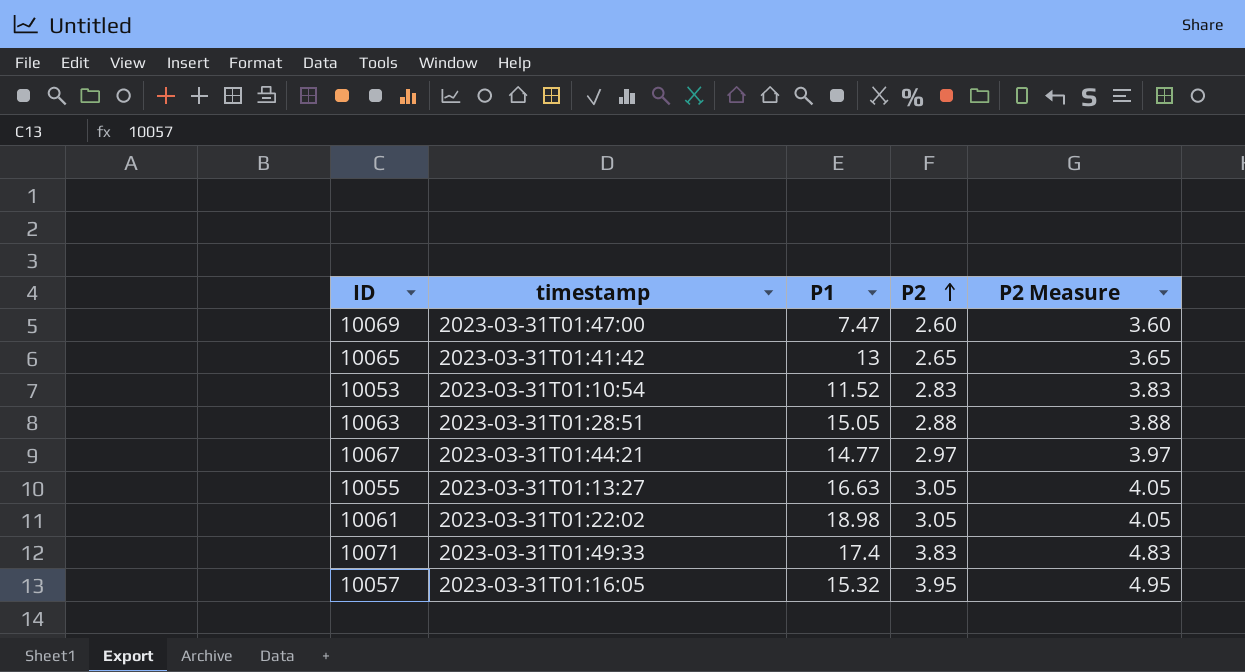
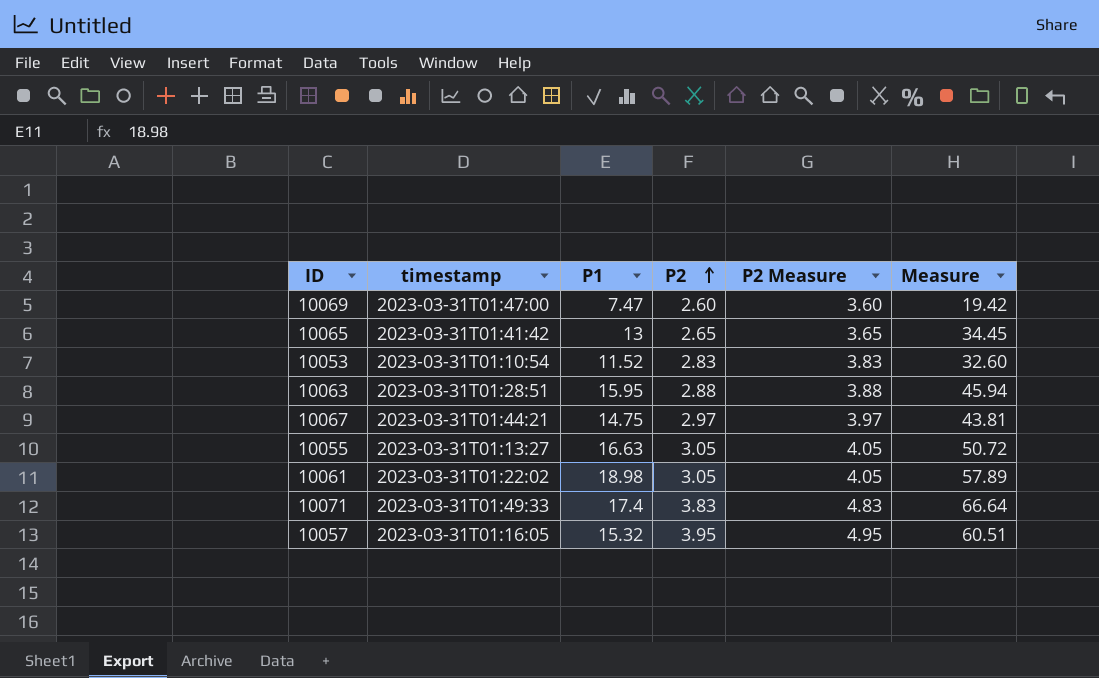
column Measure | formula: none -> [P1] * [P2]
10063 | P1: 15.05 -> 15.95
10067 | P1: 14.77 -> 14.75

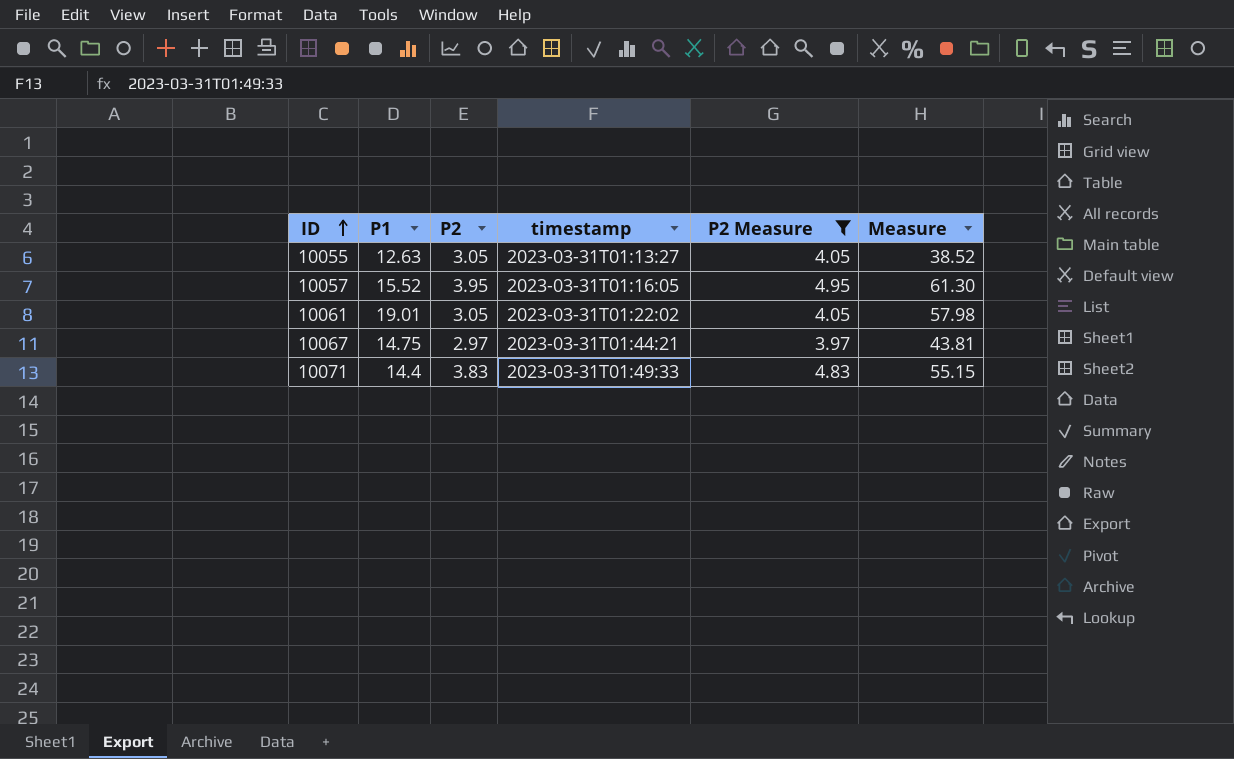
filter: none -> P2 Measure >= 3.97
row order: P2 ascending -> ID ascending
column timestamp | position: 2 -> 4
10055 | P1: 16.63 -> 12.63
10055 | Measure: 50.72 -> 38.52
10057 | P1: 15.32 -> 15.52
10057 | Measure: 60.51 -> 61.30
10061 | P1: 18.98 -> 19.01
10061 | Measure: 57.89 -> 57.98
10071 | P1: 17.4 -> 14.4
10071 | Measure: 66.64 -> 55.15

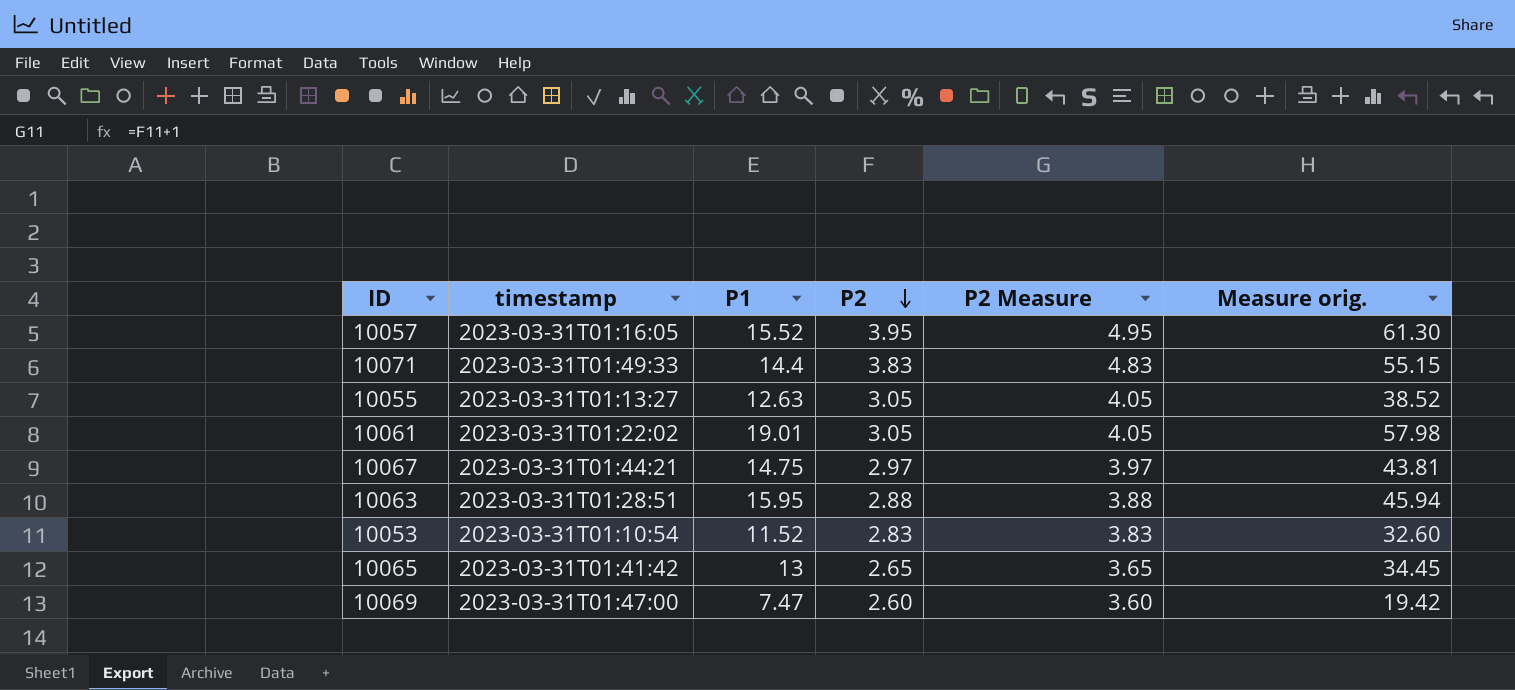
filter: P2 Measure >= 3.97 -> none
row order: ID ascending -> P2 descending
column timestamp | position: 4 -> 2
column name: Measure -> Measure orig.

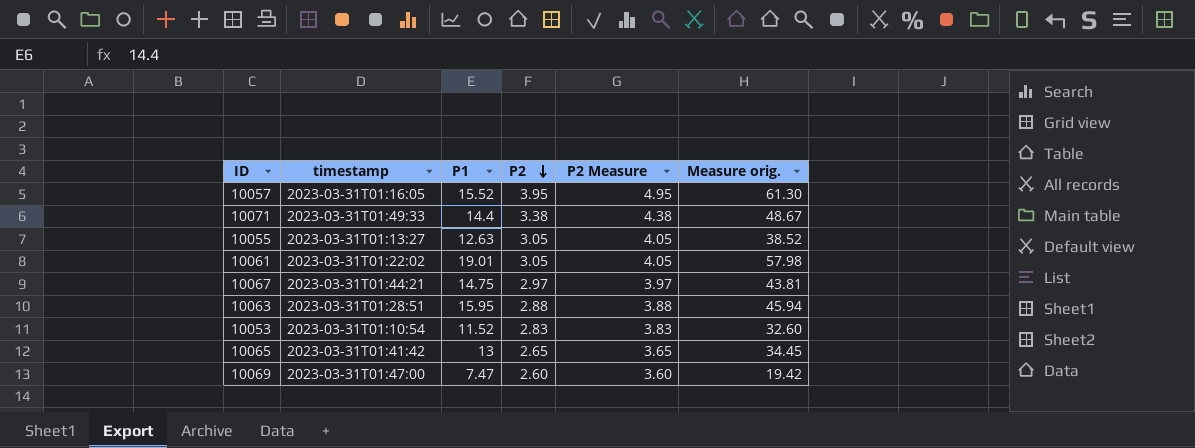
10071 | P2: 3.83 -> 3.38
10071 | P2 Measure: 4.83 -> 4.38
10071 | Measure orig.: 55.15 -> 48.67

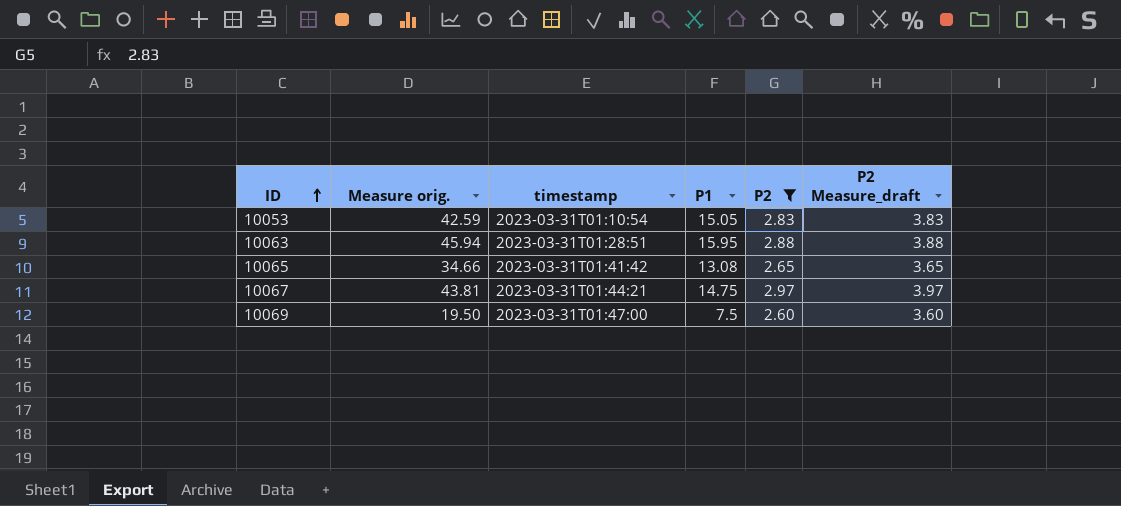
filter: none -> P2 <= 2.97
row order: P2 descending -> ID ascending
column Measure orig. | position: 6 -> 2
column name: P2 Measure -> P2 Measure_draft
10053 | Measure orig.: 32.60 -> 42.59
10053 | P1: 11.52 -> 15.05
10065 | Measure orig.: 34.45 -> 34.66
10065 | P1: 13 -> 13.08
10069 | Measure orig.: 19.42 -> 19.50
10069 | P1: 7.47 -> 7.5

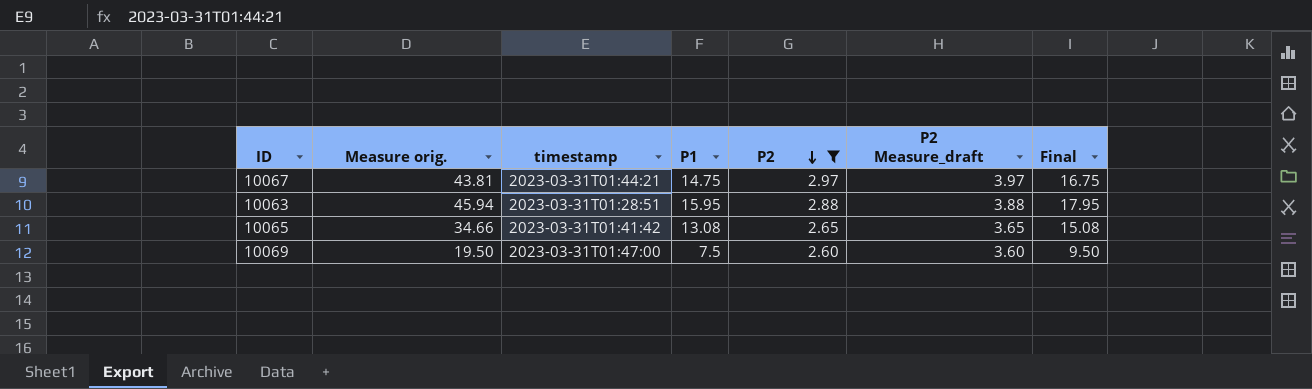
row order: ID ascending -> P2 descending
column Final | formula: none -> [P1] + 2
row 10053: 42.59 | 2023-03-31T01:10:54 | 15.05 | 2.83 | 3.83 -> none

